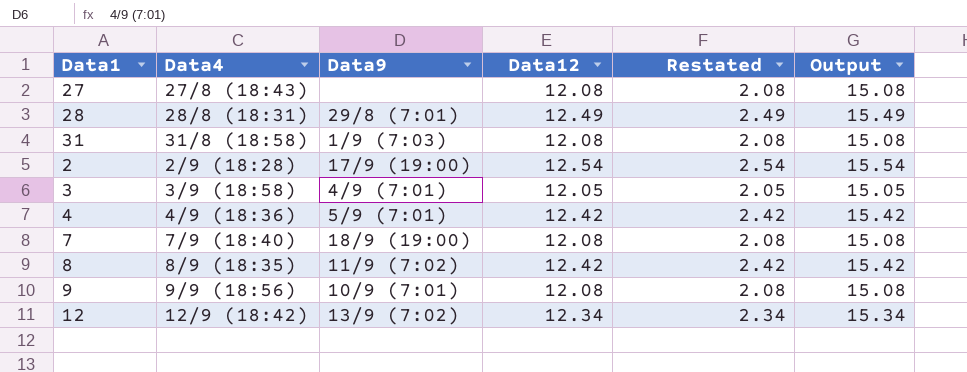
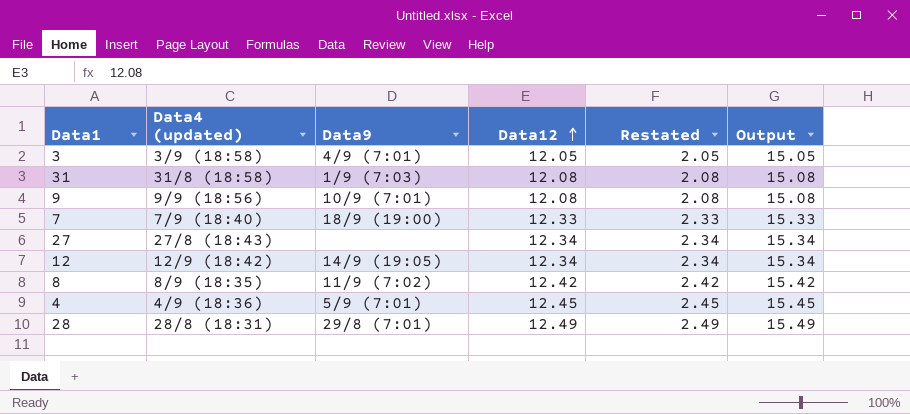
row order: none -> Data12 ascending
column name: Data4 -> Data4 (updated)
row 2: 2/9 (18:28) | 17/9 (19:00) | 12.54 | 2.54 | 15.54 -> none
7 | Data12: 12.08 -> 12.33
7 | Restated: 2.08 -> 2.33
7 | Output: 15.08 -> 15.33
27 | Data12: 12.08 -> 12.34
27 | Restated: 2.08 -> 2.34
27 | Output: 15.08 -> 15.34
12 | Data9: 13/9 (7:02) -> 14/9 (19:05)
4 | Data12: 12.42 -> 12.45
4 | Restated: 2.42 -> 2.45
4 | Output: 15.42 -> 15.45

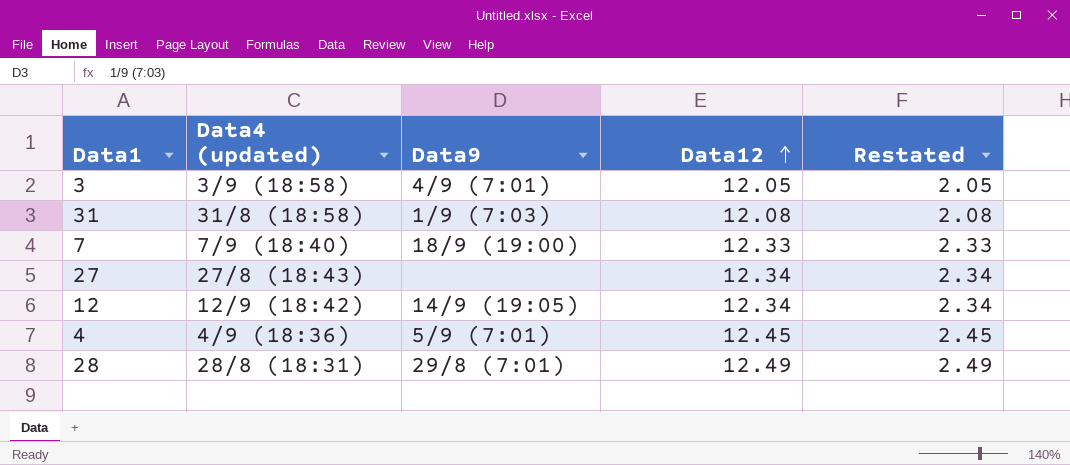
column Output | formula: [Data12] + 3 -> none
row 9: 9/9 (18:56) | 10/9 (7:01) | 12.08 | 2.08 | 15.08 -> none
row 8: 8/9 (18:35) | 11/9 (7:02) | 12.42 | 2.42 | 15.42 -> none

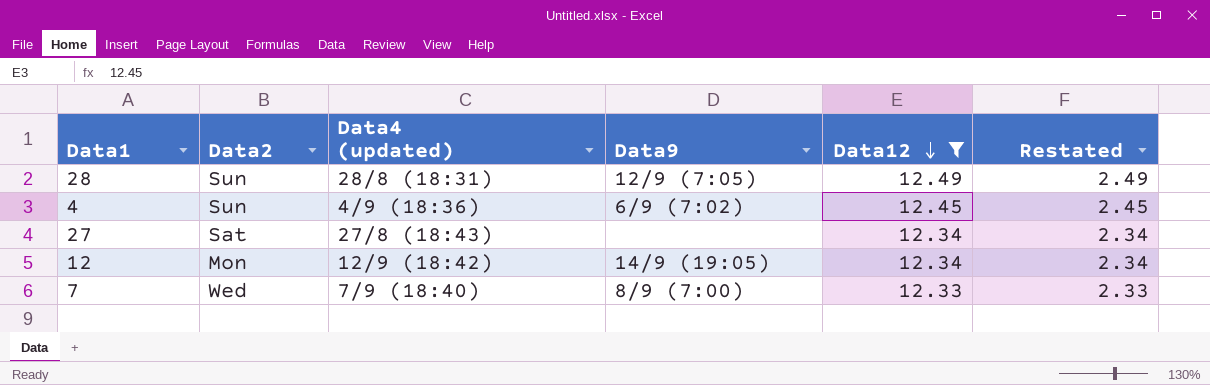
filter: none -> Data12 >= 12.33
row order: Data12 ascending -> Data12 descending
column Data2 | position: none -> 2
28 | Data9: 29/8 (7:01) -> 12/9 (7:05)
4 | Data9: 5/9 (7:01) -> 6/9 (7:02)
7 | Data9: 18/9 (19:00) -> 8/9 (7:00)

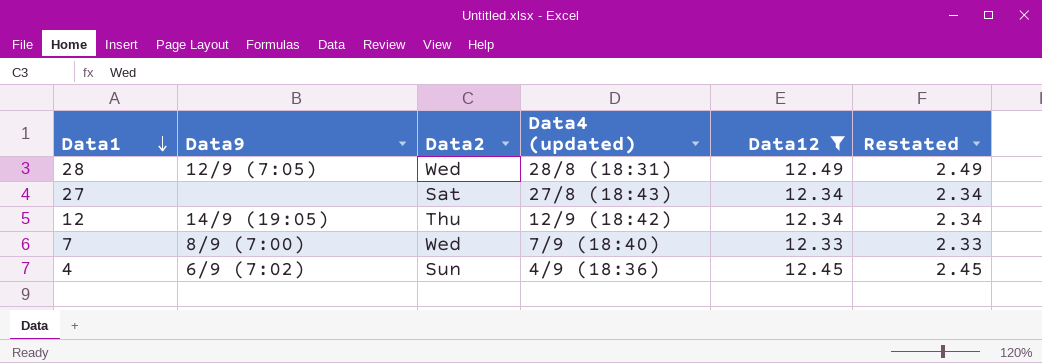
row order: Data12 descending -> Data1 descending
column Data9 | position: 4 -> 2
28 | Data2: Sun -> Wed
12 | Data2: Mon -> Thu

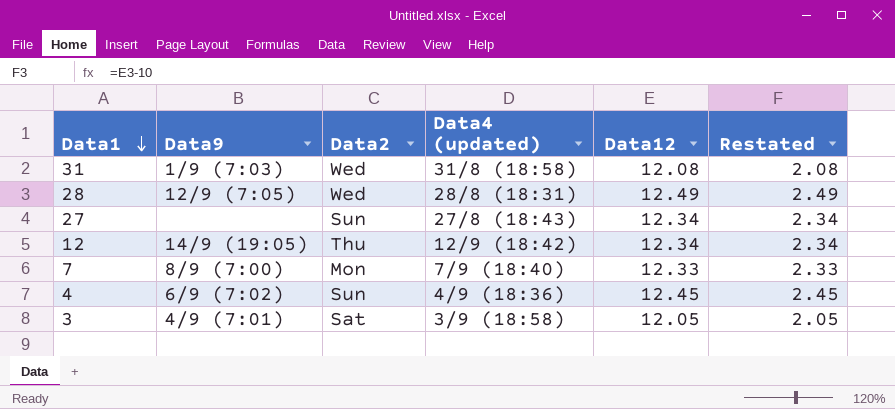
filter: Data12 >= 12.33 -> none
27 | Data2: Sat -> Sun
7 | Data2: Wed -> Mon

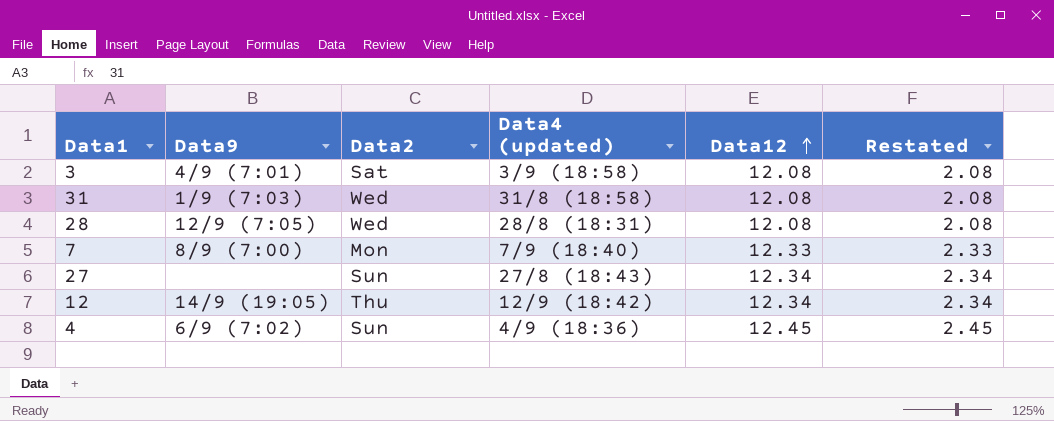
row order: Data1 descending -> Data12 ascending
3 | Data12: 12.05 -> 12.08
3 | Restated: 2.05 -> 2.08
28 | Data12: 12.49 -> 12.08
28 | Restated: 2.49 -> 2.08

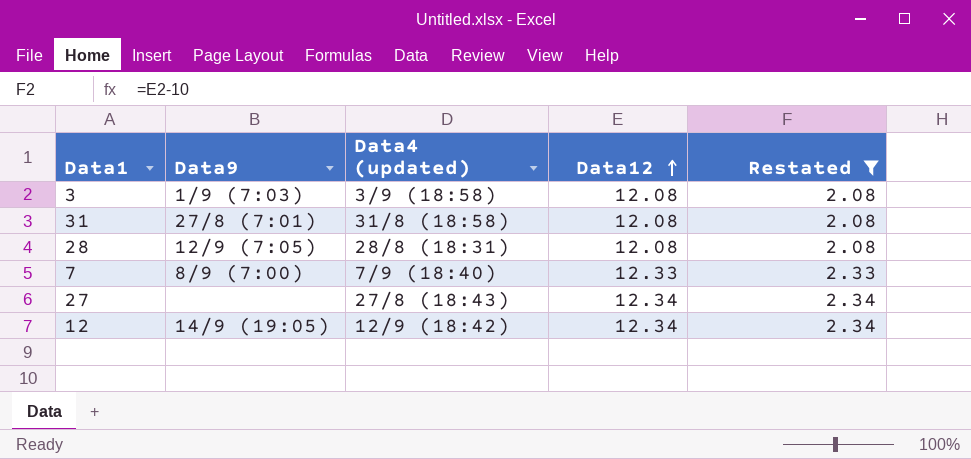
filter: none -> Restated != 2.45
column Data2 | position: 3 -> none
3 | Data9: 4/9 (7:01) -> 1/9 (7:03)
31 | Data9: 1/9 (7:03) -> 27/8 (7:01)

